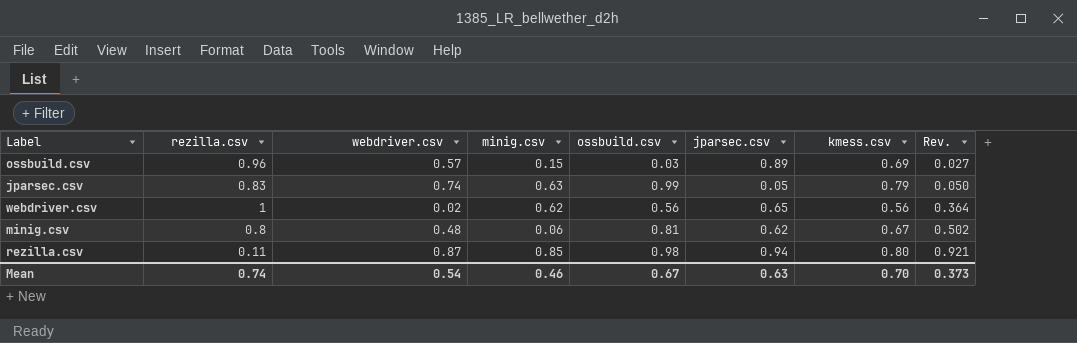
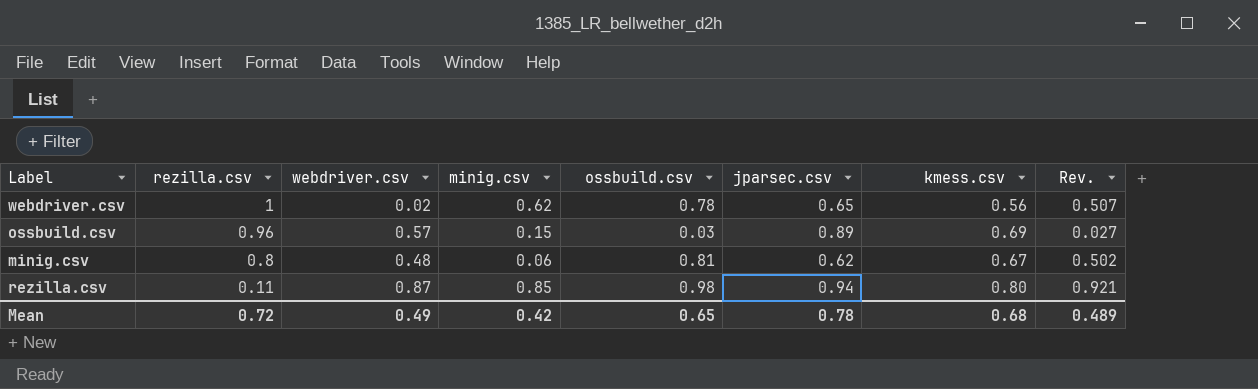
row order: Rev. ascending -> rezilla.csv descending
row jparsec.csv: 0.83 | 0.74 | 0.63 | 0.99 | 0.05 | 0.79 | 0.050 -> none
webdriver.csv | ossbuild.csv: 0.56 -> 0.78
webdriver.csv | Rev.: 0.364 -> 0.507
Mean | rezilla.csv: 0.74 -> 0.72
Mean | webdriver.csv: 0.54 -> 0.49
Mean | minig.csv: 0.46 -> 0.42
Mean | ossbuild.csv: 0.67 -> 0.65
Mean | jparsec.csv: 0.63 -> 0.78
Mean | kmess.csv: 0.70 -> 0.68
Mean | Rev.: 0.373 -> 0.489

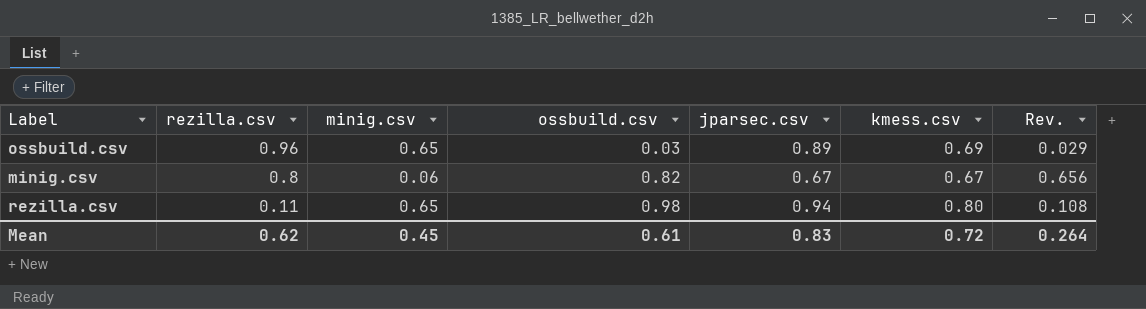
column webdriver.csv | position: 3 -> none
column Rev. | formula: [ossbuild.csv] * [jparsec.csv] -> [rezilla.csv] * [ossbuild.csv]
row webdriver.csv: 1 | 0.02 | 0.62 | 0.78 | 0.65 | 0.56 | 0.507 -> none
ossbuild.csv | minig.csv: 0.15 -> 0.65
minig.csv | ossbuild.csv: 0.81 -> 0.82
minig.csv | jparsec.csv: 0.62 -> 0.67
rezilla.csv | minig.csv: 0.85 -> 0.65
Mean | rezilla.csv: 0.72 -> 0.62
Mean | minig.csv: 0.42 -> 0.45
Mean | ossbuild.csv: 0.65 -> 0.61
Mean | jparsec.csv: 0.78 -> 0.83
Mean | kmess.csv: 0.68 -> 0.72
Mean | Rev.: 0.489 -> 0.264

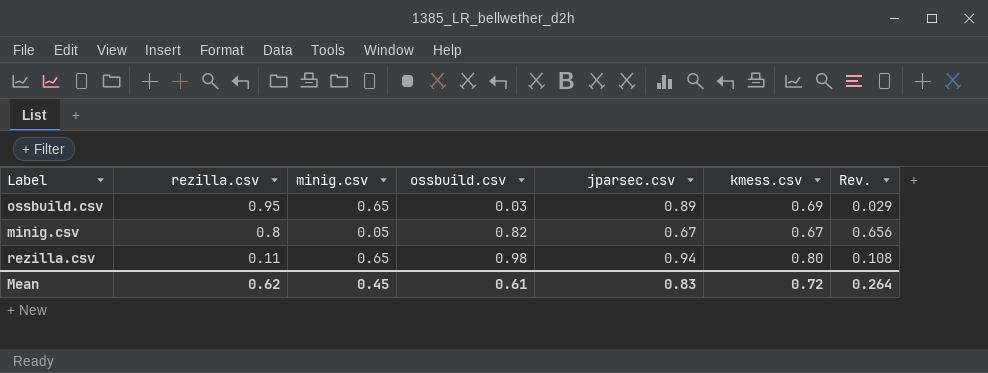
ossbuild.csv | rezilla.csv: 0.96 -> 0.95
minig.csv | minig.csv: 0.06 -> 0.05

